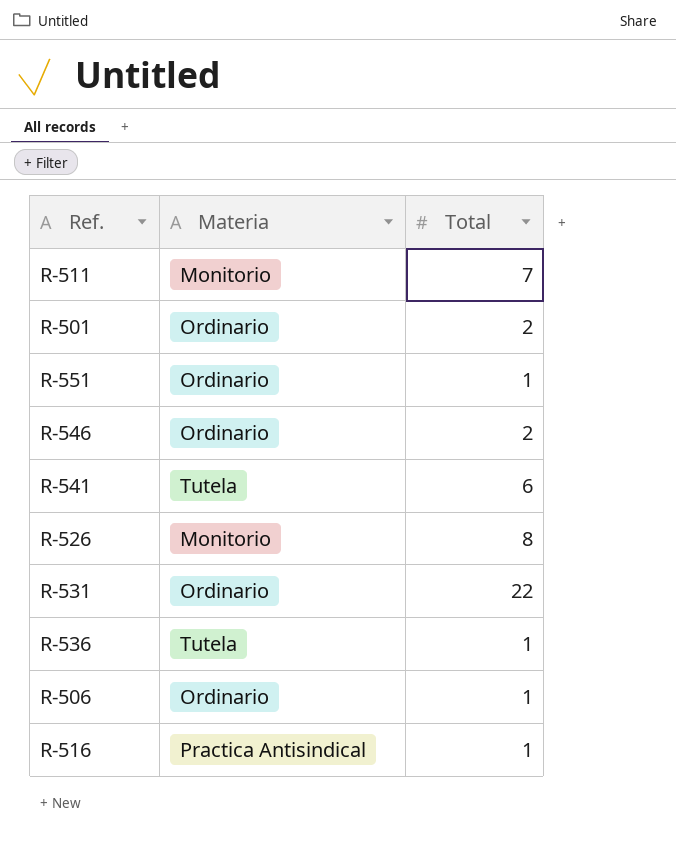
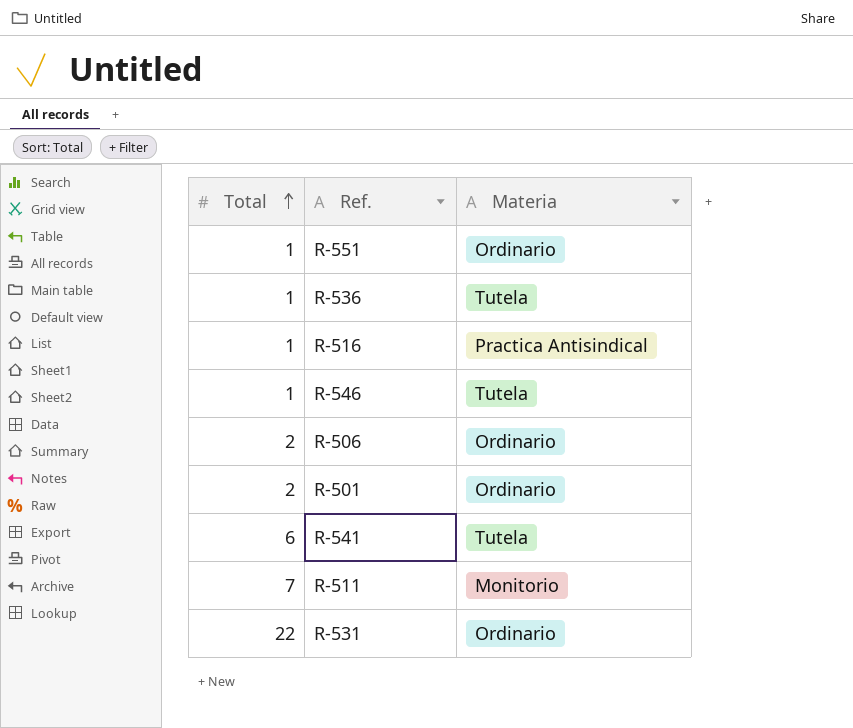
row order: none -> Total ascending
column Total | position: 3 -> 1
row R-526: Monitorio | 8 -> none
R-546 | Total: 2 -> 1
R-546 | Materia: Ordinario -> Tutela
R-506 | Total: 1 -> 2

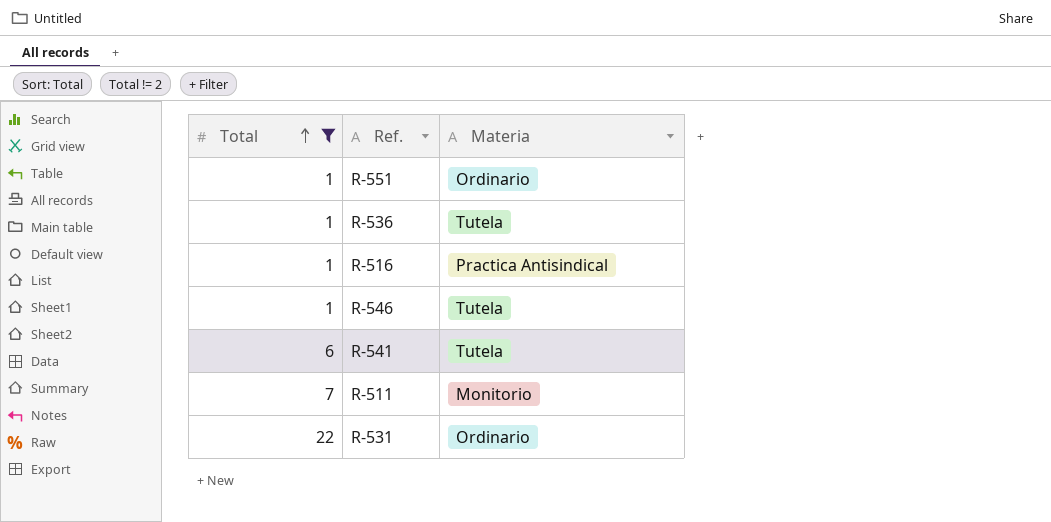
filter: none -> Total != 2

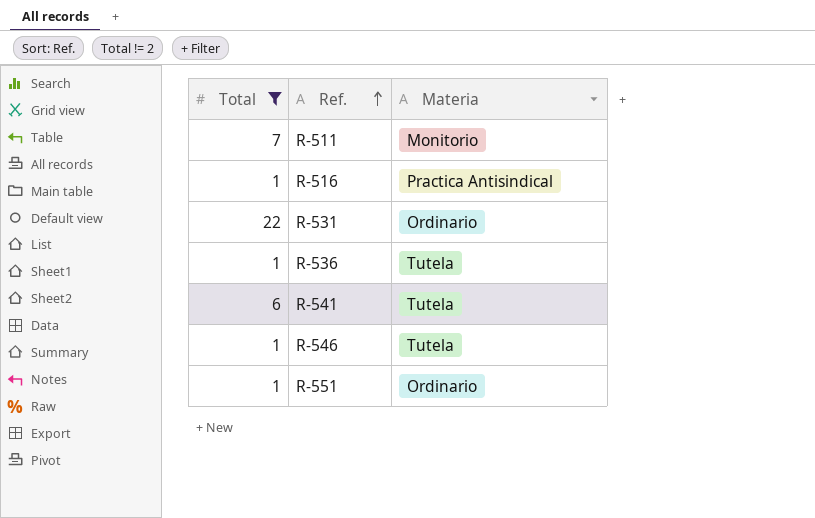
row order: Total ascending -> Ref. ascending

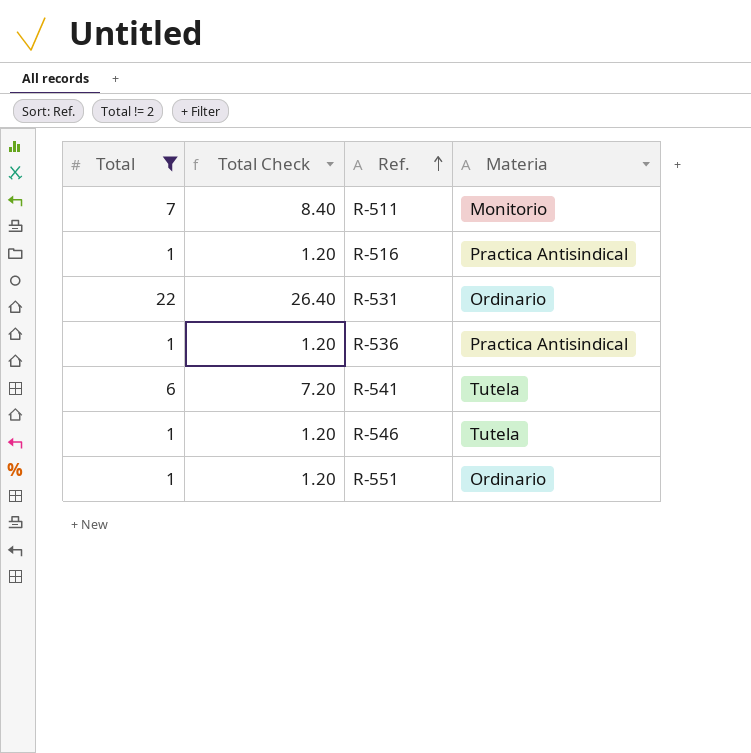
column Total Check | formula: none -> [Total] * 1.2
R-536 | Materia: Tutela -> Practica Antisindical

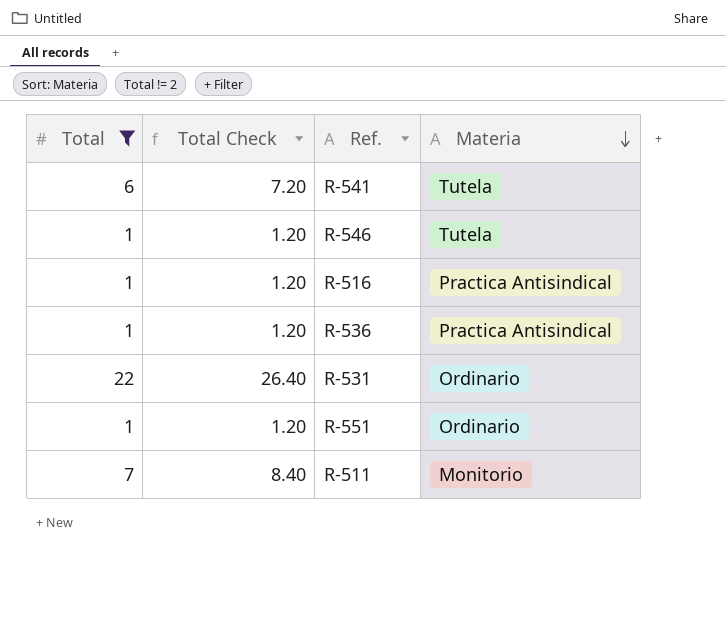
row order: Ref. ascending -> Materia descending

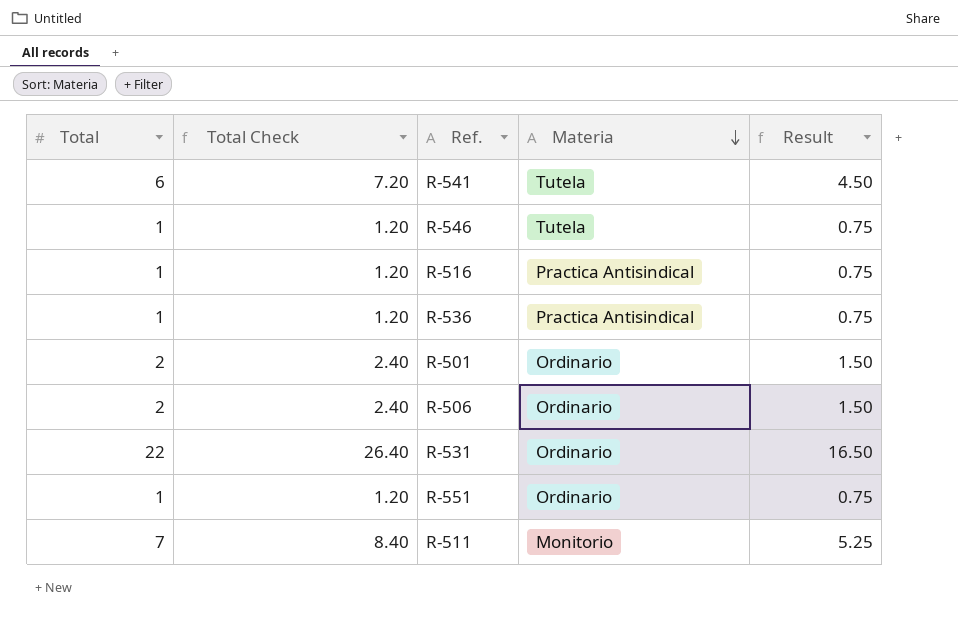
filter: Total != 2 -> none
column Result | formula: none -> [Total] * 0.75

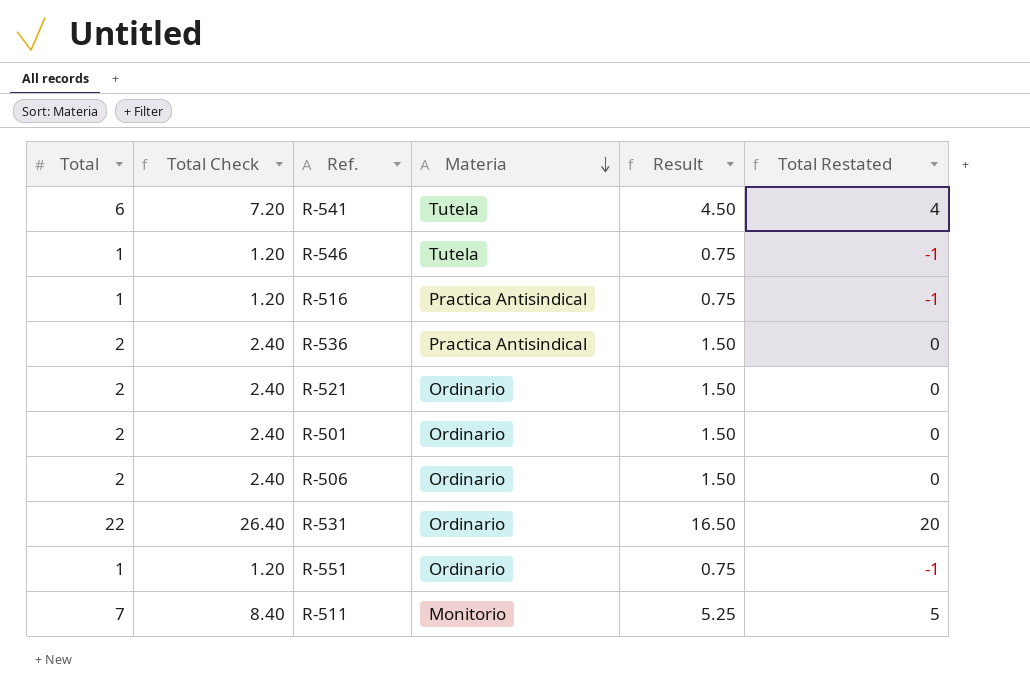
column Total Restated | formula: none -> [Total] - 2
R-536 | Total: 1 -> 2
R-536 | Total Check: 1.20 -> 2.40
R-536 | Result: 0.75 -> 1.50
row R-521: none -> 2 | 2.40 | Ordinario | 1.50 | 0

